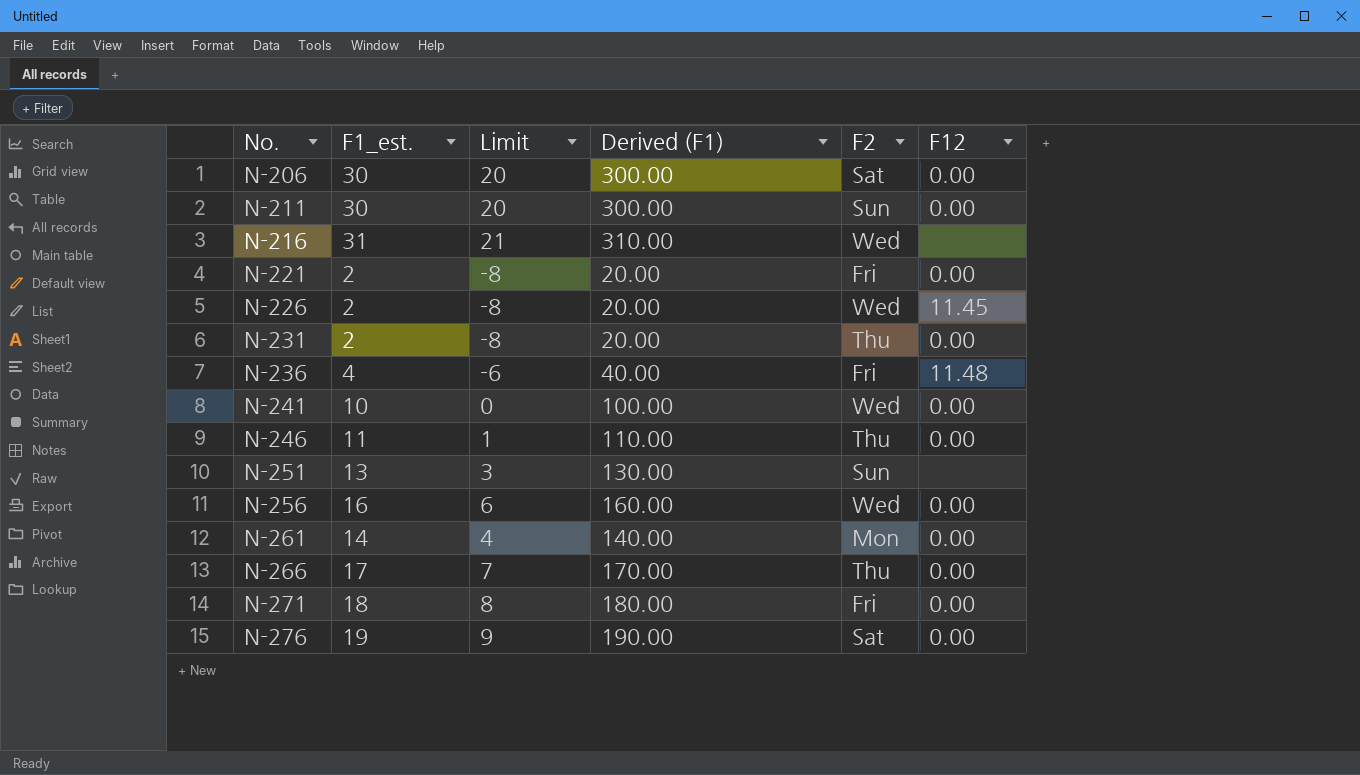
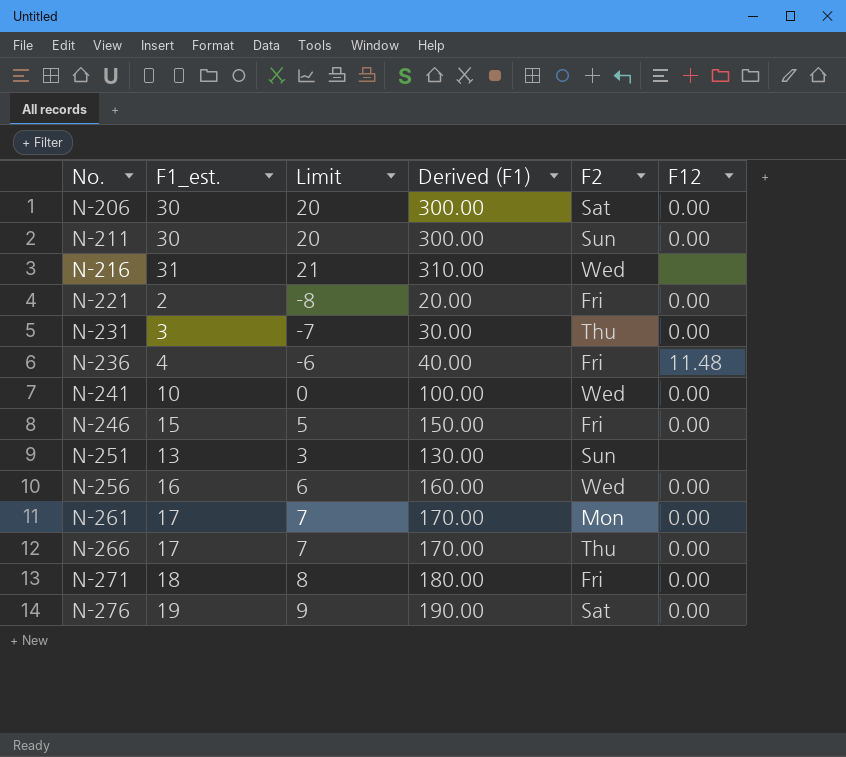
row N-226: 2 | -8 | 20.00 | Wed | 11.45 -> none
N-231 | F1_est.: 2 -> 3
N-231 | Limit: -8 -> -7
N-231 | Derived (F1): 20.00 -> 30.00
N-246 | F1_est.: 11 -> 15
N-246 | Limit: 1 -> 5
N-246 | Derived (F1): 110.00 -> 150.00
N-246 | F2: Thu -> Fri
N-261 | F1_est.: 14 -> 17
N-261 | Limit: 4 -> 7
N-261 | Derived (F1): 140.00 -> 170.00

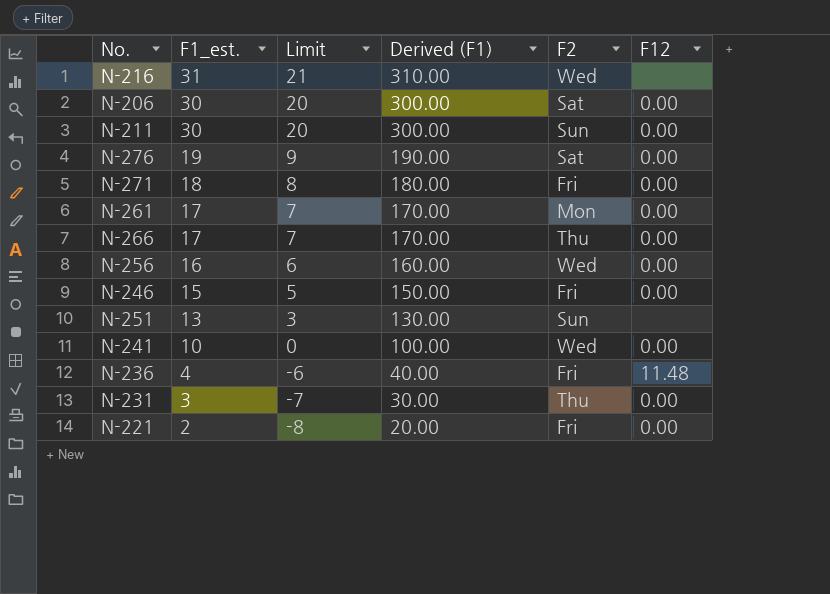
row order: No. ascending -> F1_est. descending

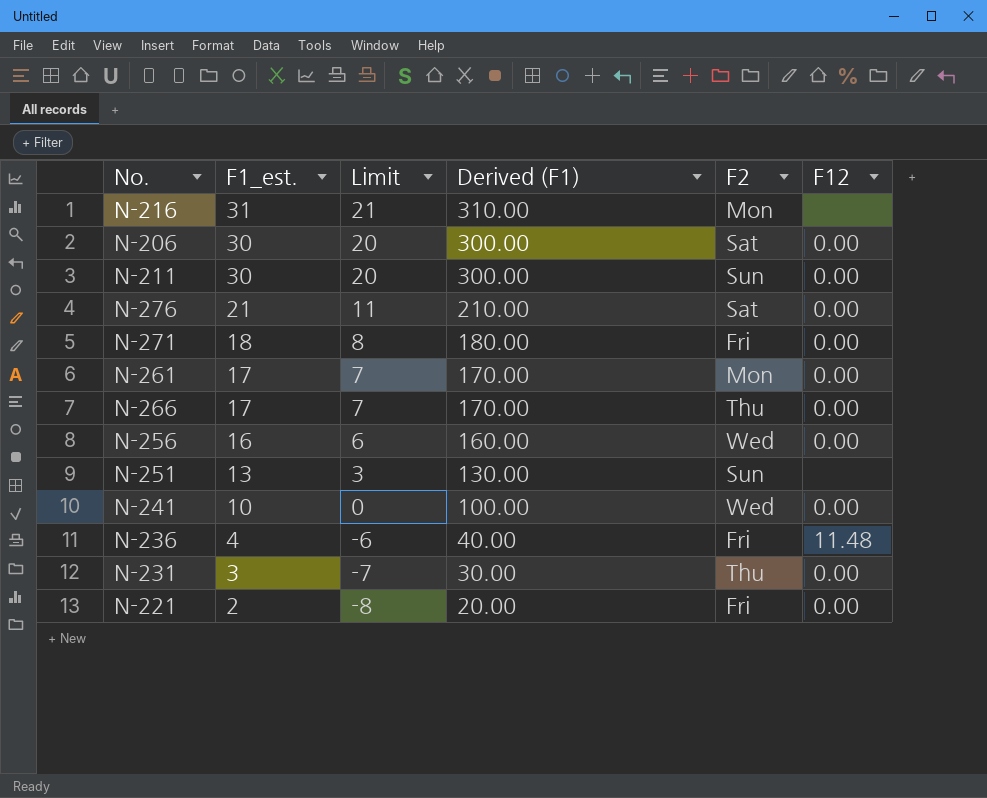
row N-246: 15 | 5 | 150.00 | Fri | 0.00 -> none
N-216 | F2: Wed -> Mon
N-276 | F1_est.: 19 -> 21
N-276 | Limit: 9 -> 11
N-276 | Derived (F1): 190.00 -> 210.00

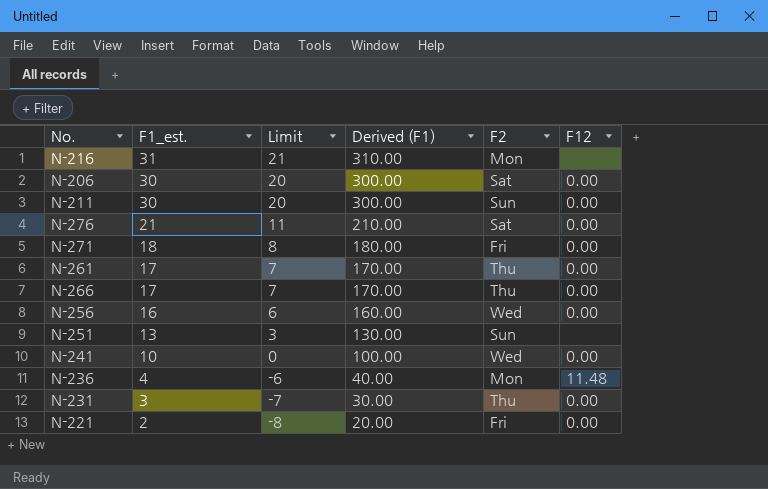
N-261 | F2: Mon -> Thu
N-236 | F2: Fri -> Mon

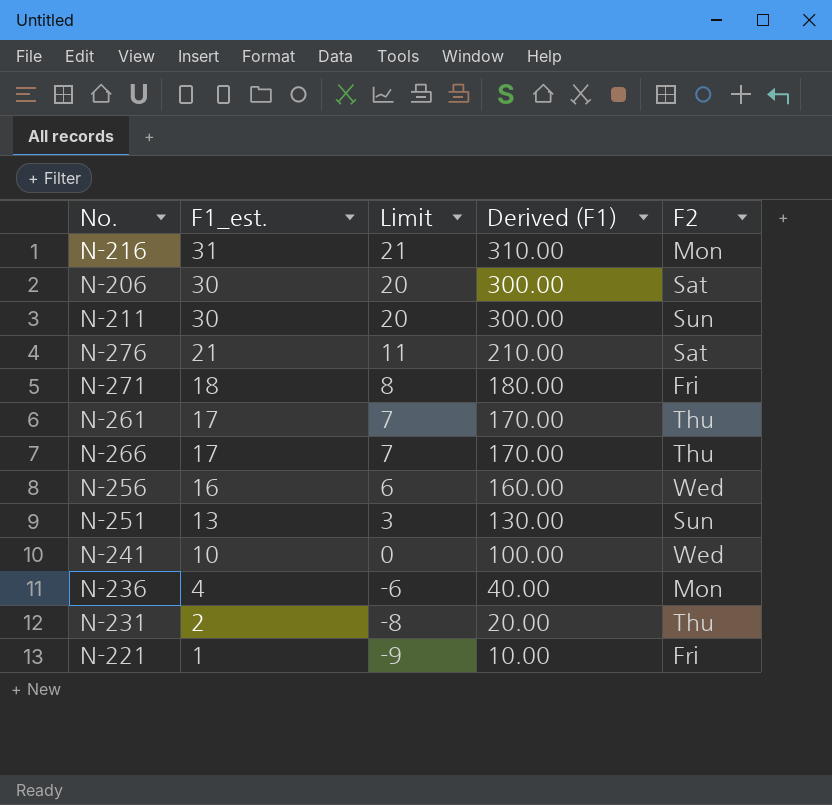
column F12 | position: 6 -> none
N-231 | F1_est.: 3 -> 2
N-231 | Limit: -7 -> -8
N-231 | Derived (F1): 30.00 -> 20.00
N-221 | F1_est.: 2 -> 1
N-221 | Limit: -8 -> -9
N-221 | Derived (F1): 20.00 -> 10.00

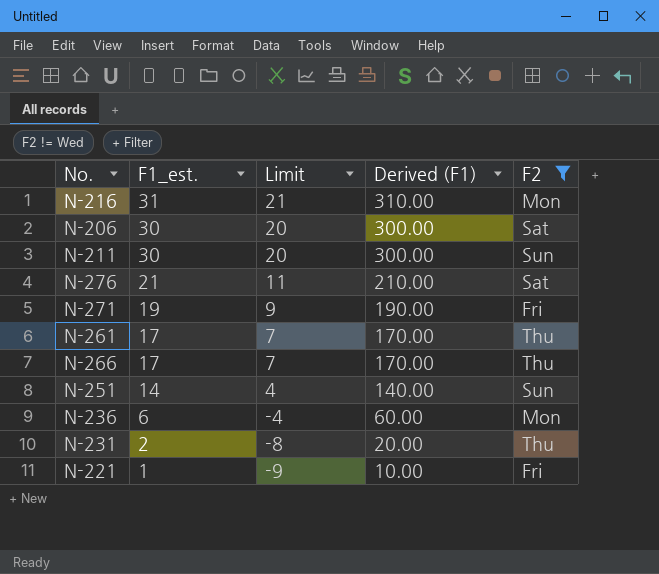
filter: none -> F2 != Wed
N-271 | F1_est.: 18 -> 19
N-271 | Limit: 8 -> 9
N-271 | Derived (F1): 180.00 -> 190.00
N-251 | F1_est.: 13 -> 14
N-251 | Limit: 3 -> 4
N-251 | Derived (F1): 130.00 -> 140.00
N-236 | F1_est.: 4 -> 6
N-236 | Limit: -6 -> -4
N-236 | Derived (F1): 40.00 -> 60.00

